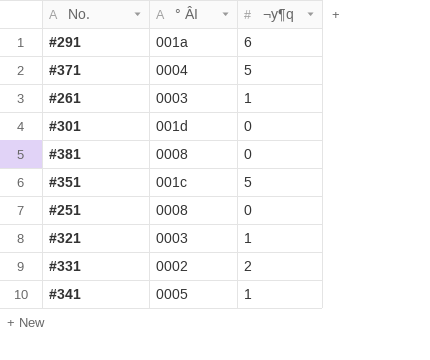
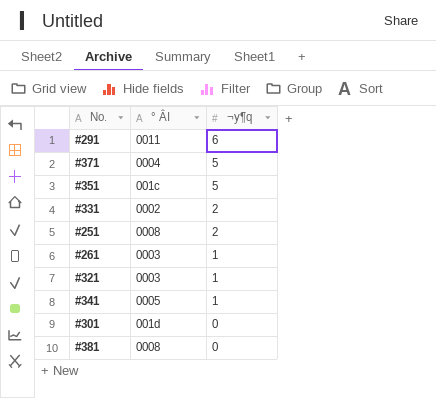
row order: none -> ¬y¶q descending
#291 | ° ÂI: 001a -> 0011
#251 | ¬y¶q: 0 -> 2

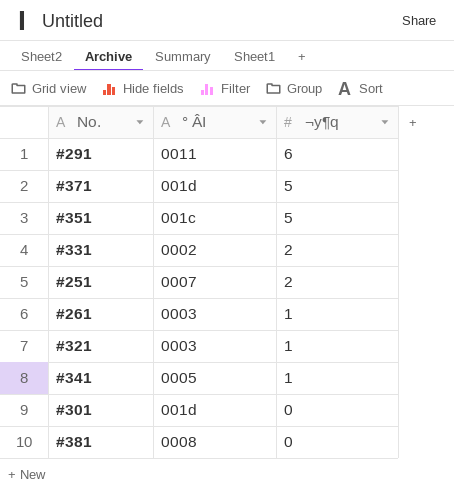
#371 | ° ÂI: 0004 -> 001d
#251 | ° ÂI: 0008 -> 0007

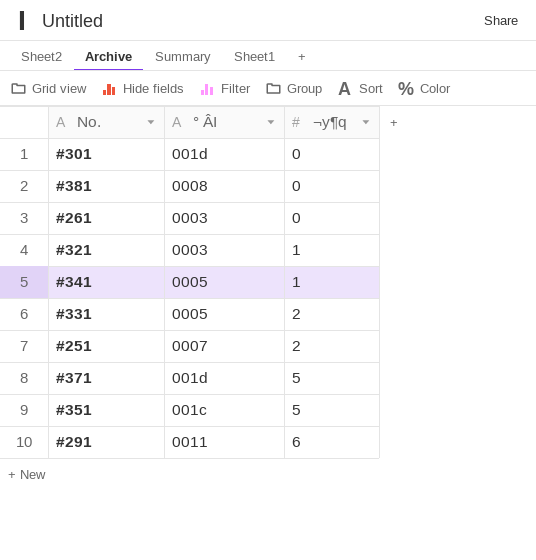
row order: ¬y¶q descending -> ¬y¶q ascending
#261 | ¬y¶q: 1 -> 0
#331 | ° ÂI: 0002 -> 0005

